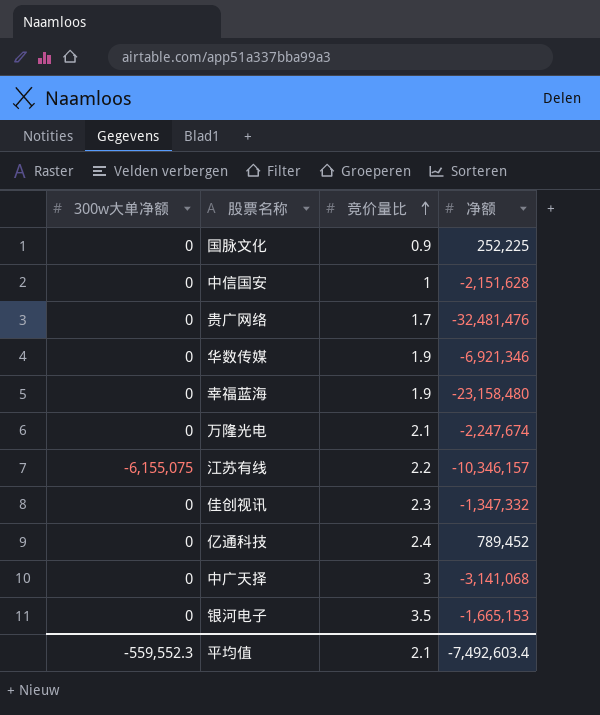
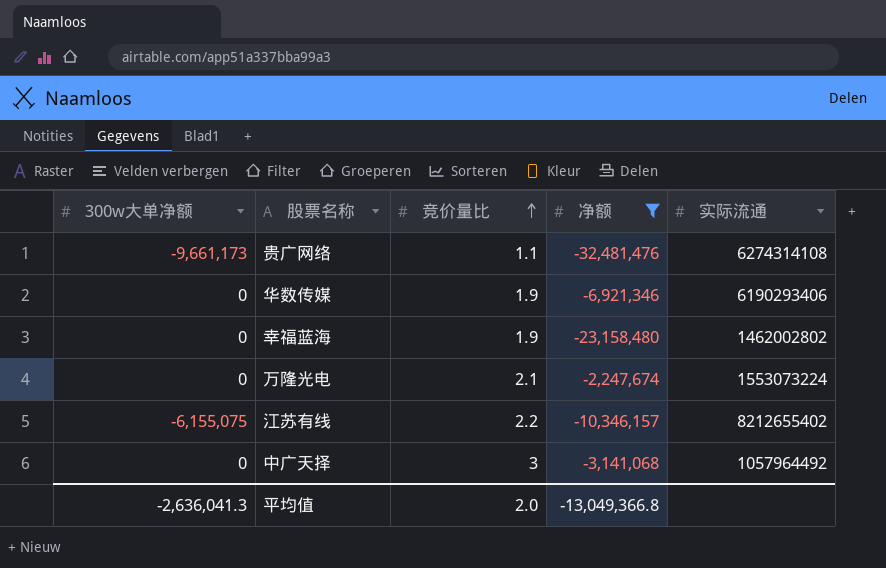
filter: none -> 净额 <= -2,247,674
column 实际流通 | position: none -> 5
贵广网络 | 300w大单净额: 0 -> -9,661,173
贵广网络 | 竞价量比: 1.7 -> 1.1
平均值 | 300w大单净额: -559,552.3 -> -2,636,041.3
平均值 | 竞价量比: 2.1 -> 2.0
平均值 | 净额: -7,492,603.4 -> -13,049,366.8

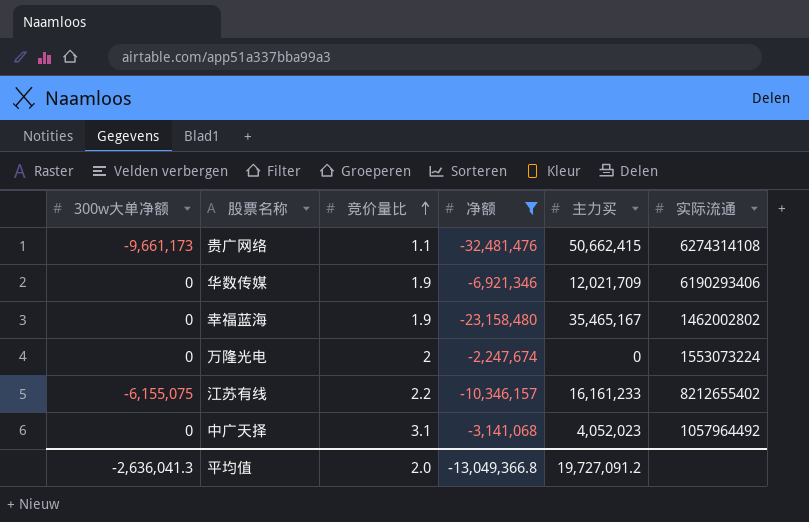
column 主力买 | position: none -> 5
万隆光电 | 竞价量比: 2.1 -> 2
中广天择 | 竞价量比: 3 -> 3.1

